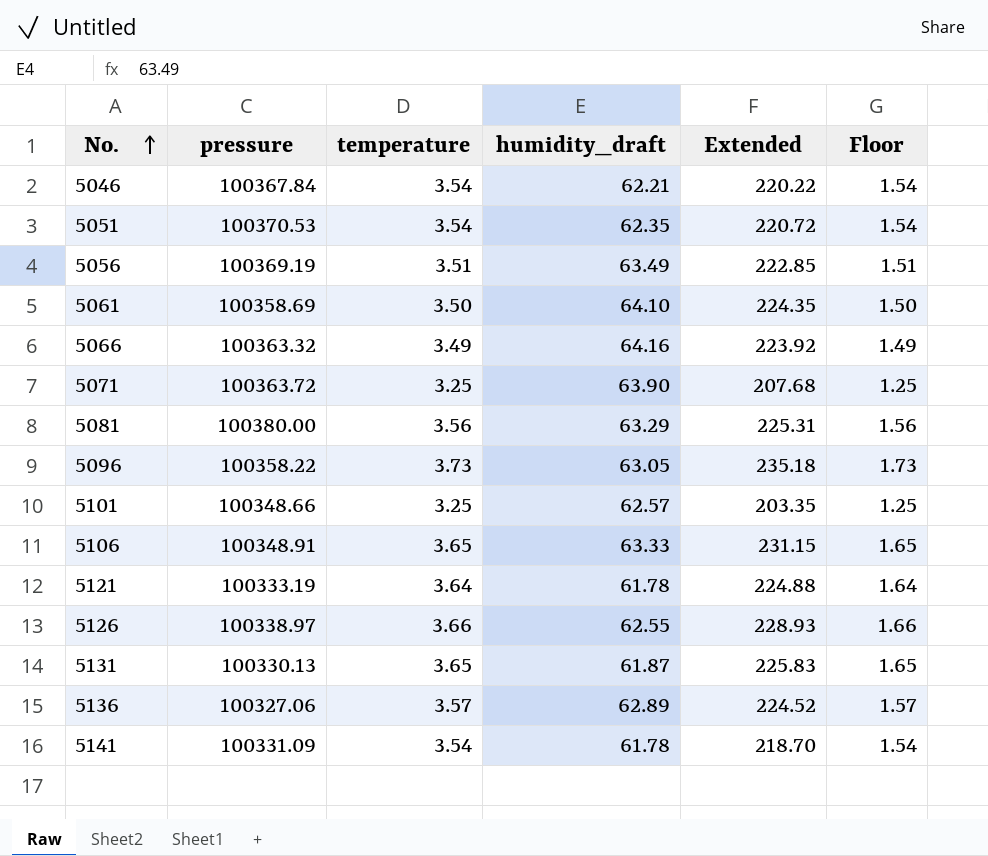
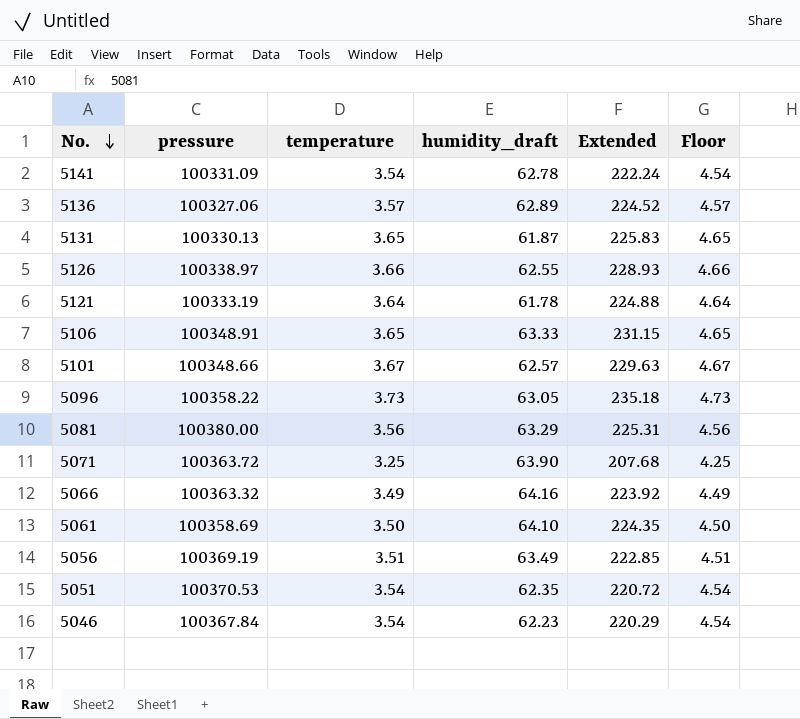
row order: No. ascending -> No. descending
column Floor | formula: [temperature] - 2 -> [temperature] + 1
5141 | humidity_draft: 61.78 -> 62.78
5141 | Extended: 218.70 -> 222.24
5101 | temperature: 3.25 -> 3.67
5101 | Extended: 203.35 -> 229.63
5046 | humidity_draft: 62.21 -> 62.23
5046 | Extended: 220.22 -> 220.29

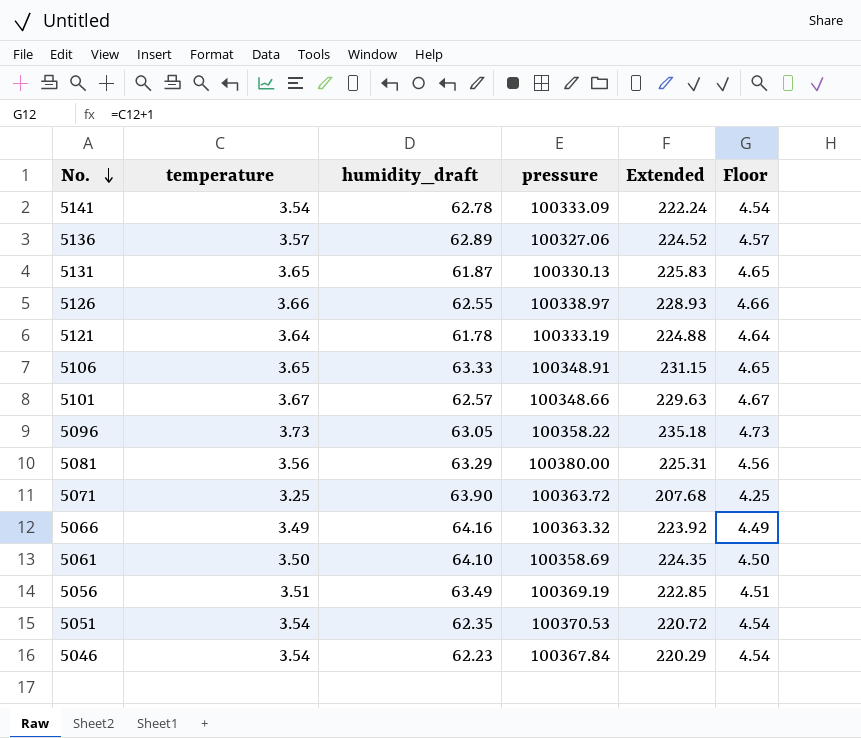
column pressure | position: 2 -> 4
5141 | pressure: 100331.09 -> 100333.09

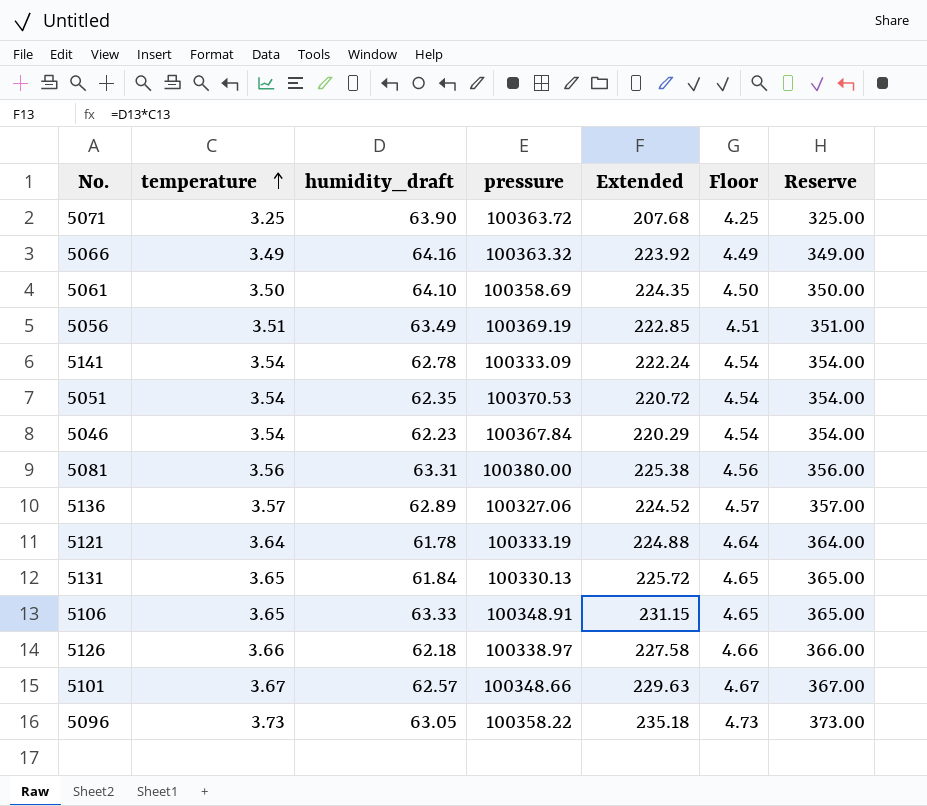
row order: No. descending -> temperature ascending
column Reserve | formula: none -> [temperature] * 100
5081 | humidity_draft: 63.29 -> 63.31
5081 | Extended: 225.31 -> 225.38
5131 | humidity_draft: 61.87 -> 61.84
5131 | Extended: 225.83 -> 225.72
5126 | humidity_draft: 62.55 -> 62.18
5126 | Extended: 228.93 -> 227.58

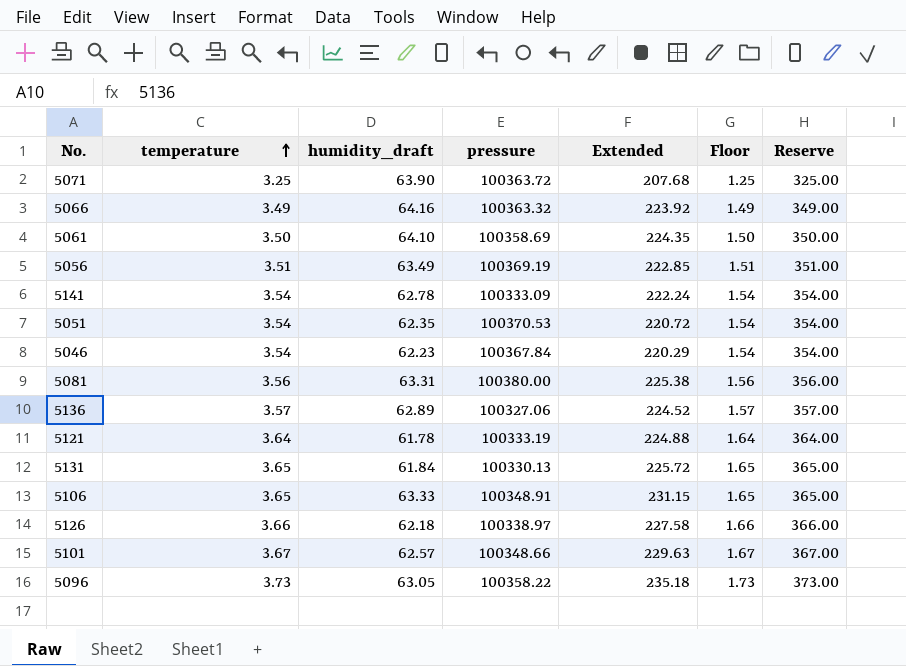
column Floor | formula: [temperature] + 1 -> [temperature] - 2

